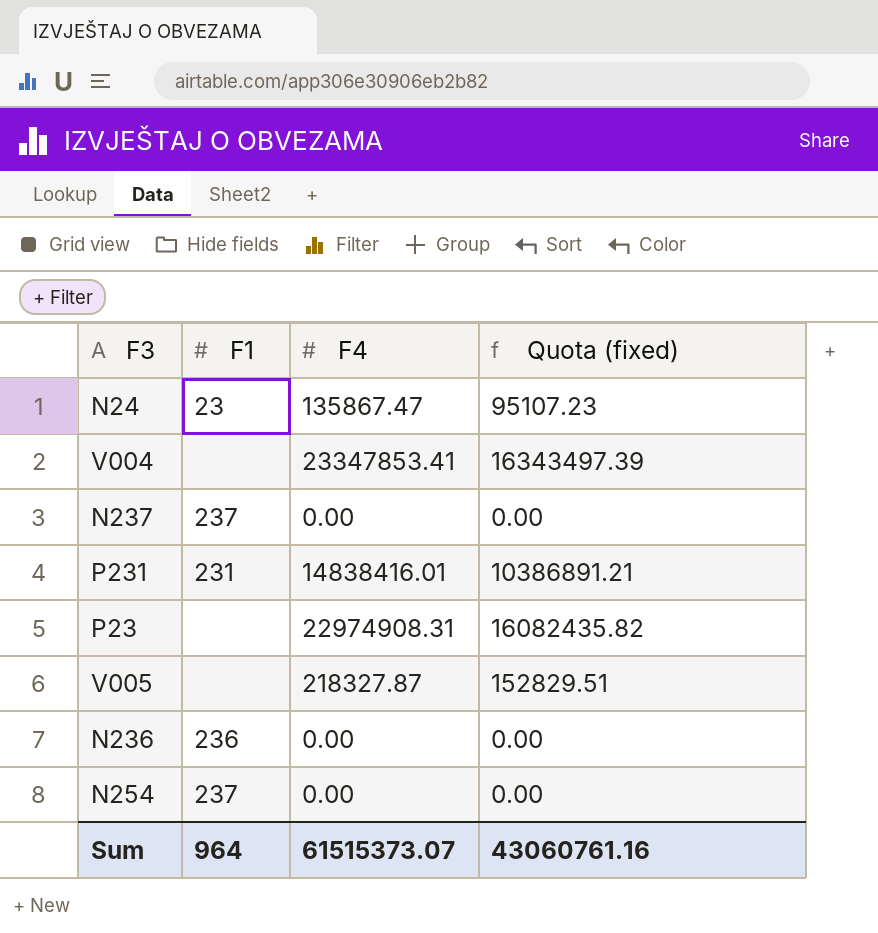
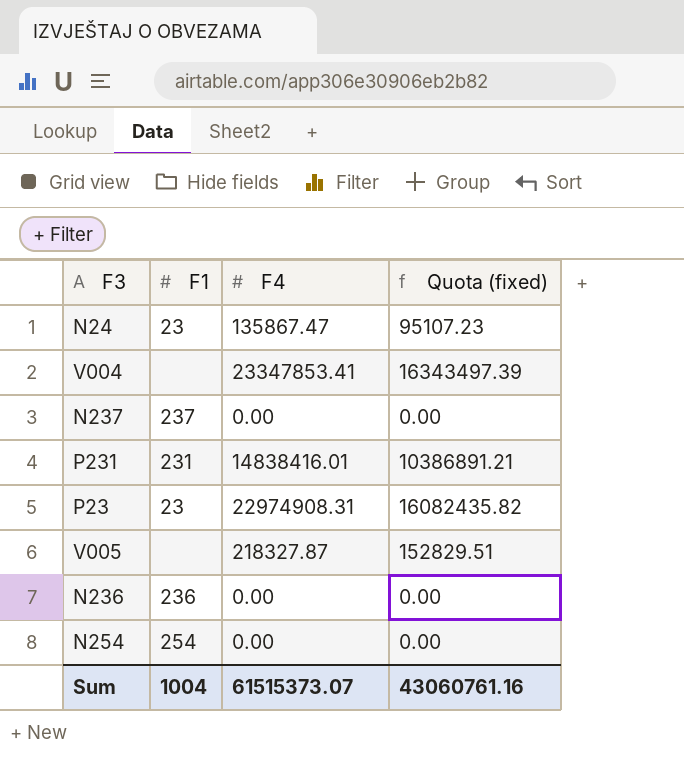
P23 | F1: none -> 23
N254 | F1: 237 -> 254
Sum | F1: 964 -> 1004

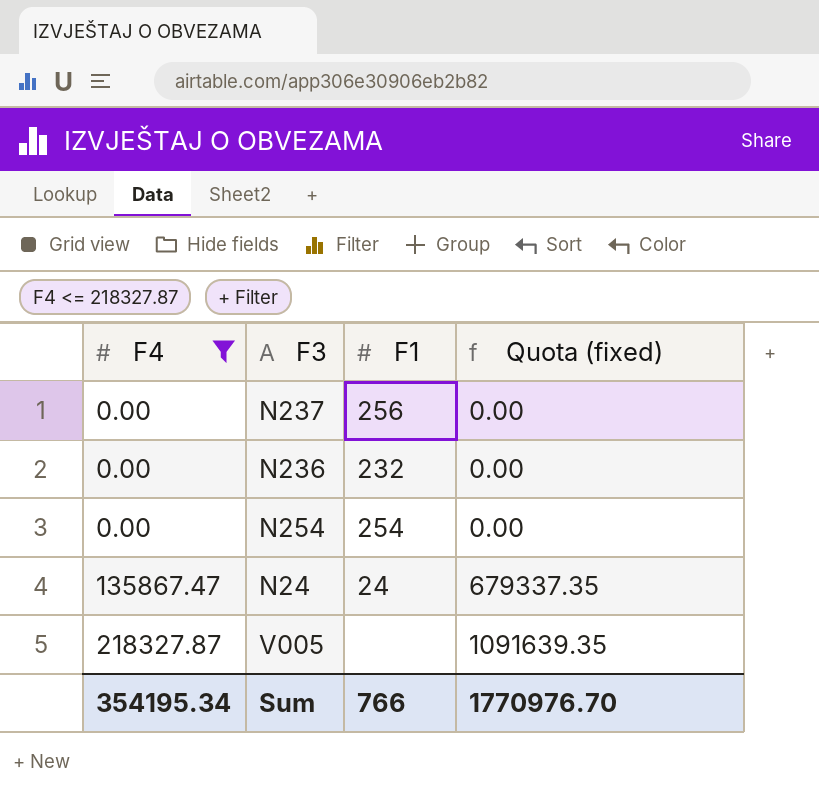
filter: none -> F4 <= 218327.87
row order: none -> F4 ascending
column F4 | position: 3 -> 1
column Quota (fixed) | formula: [F4] * 0.7 -> [F4] * 5
N237 | F1: 237 -> 256
N236 | F1: 236 -> 232
N24 | F1: 23 -> 24
Sum | F4: 61515373.07 -> 354195.34
Sum | F1: 1004 -> 766
Sum | Quota (fixed): 43060761.16 -> 1770976.70

